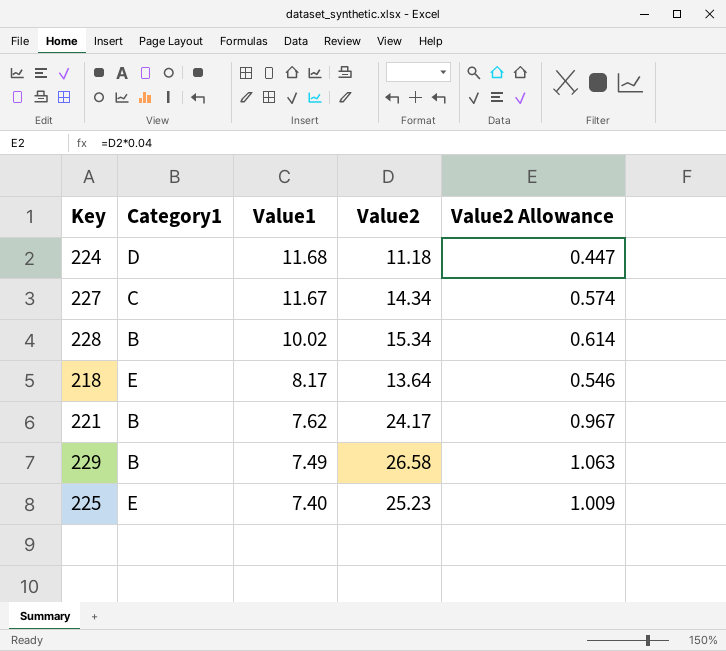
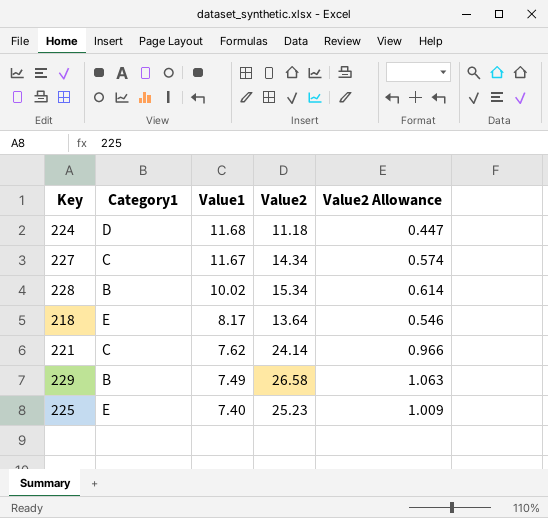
221 | Category1: B -> C
221 | Value2: 24.17 -> 24.14
221 | Value2 Allowance: 0.967 -> 0.966

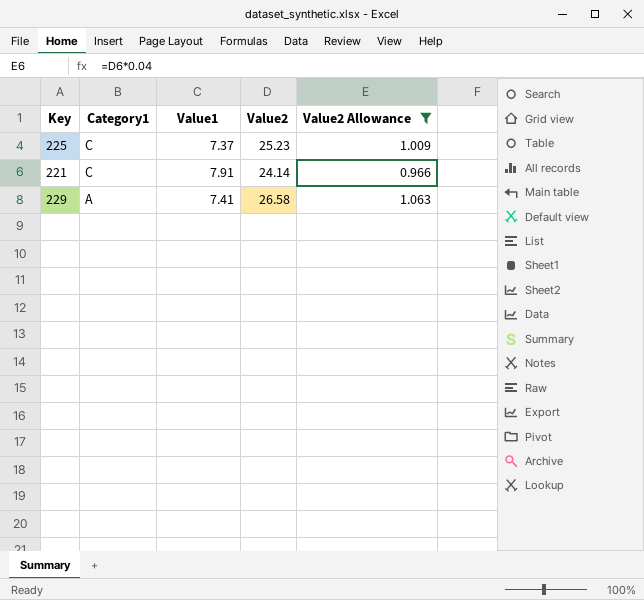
filter: none -> Value2 Allowance >= 0.966
row order: Value1 descending -> Category1 descending
225 | Category1: E -> C
225 | Value1: 7.40 -> 7.37
221 | Value1: 7.62 -> 7.91
229 | Category1: B -> A
229 | Value1: 7.49 -> 7.41

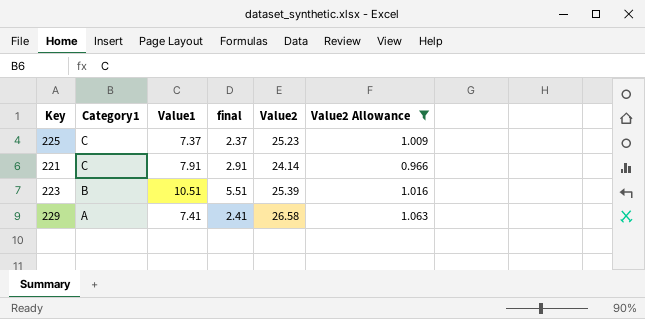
column final | formula: none -> [Value1] - 5
row 223: none -> B | 10.51 | 5.51 | 25.39 | 1.016

